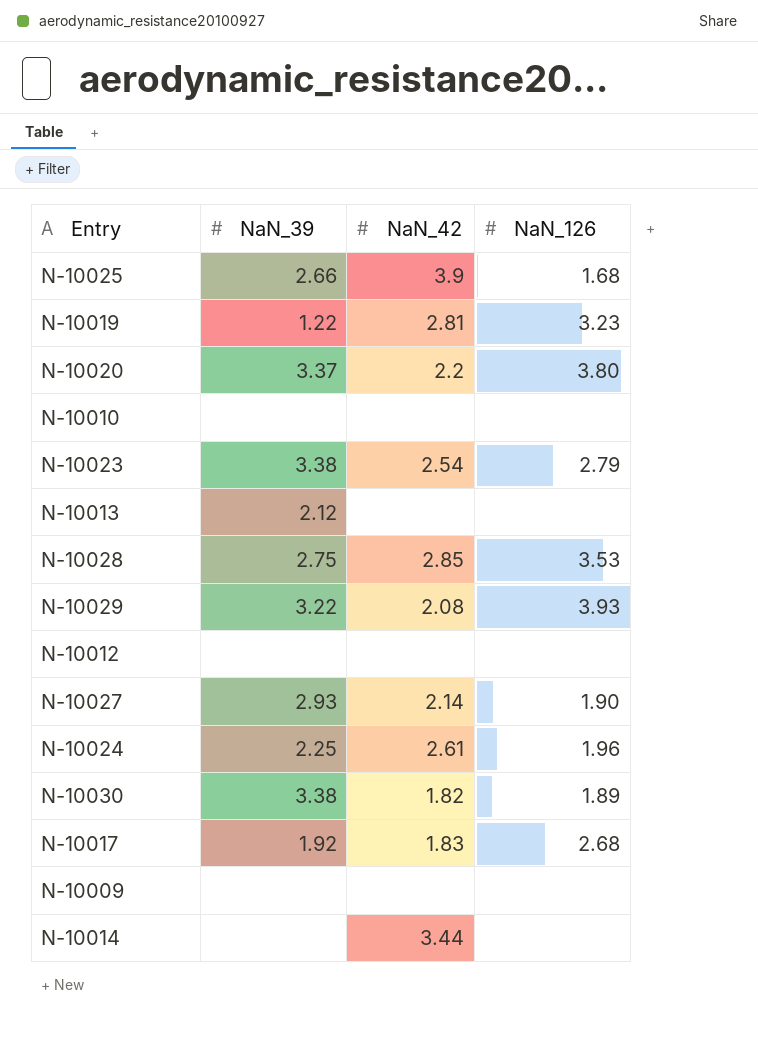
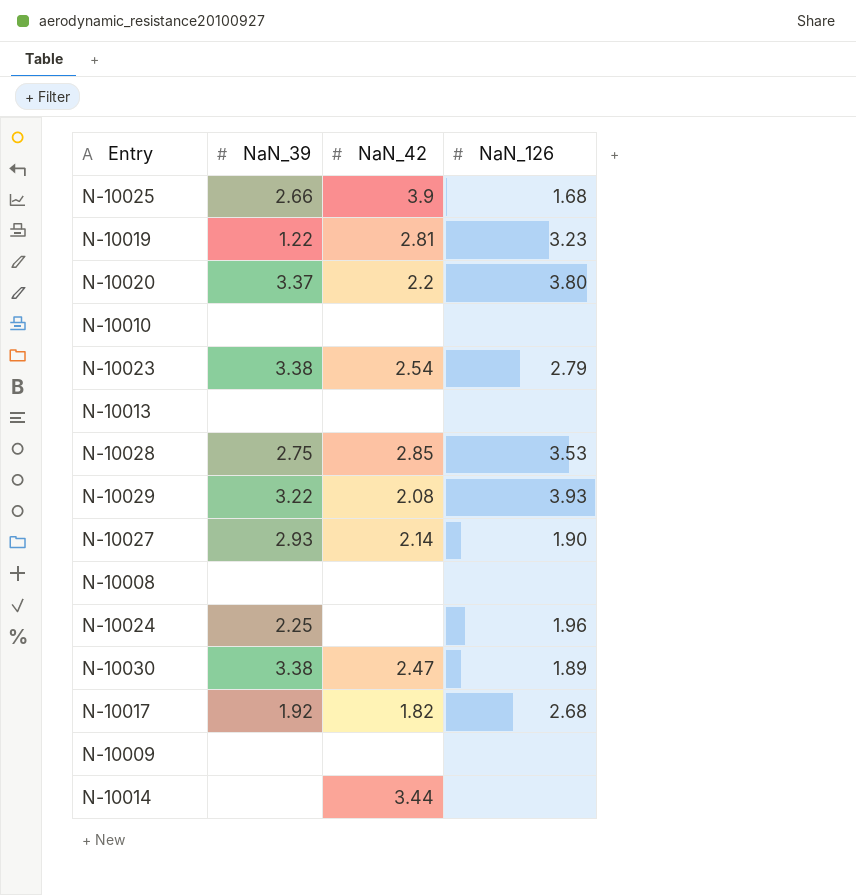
row N-10012: none | none | none -> none
N-10013 | NaN_39: 2.12 -> none
row N-10008: none -> none | none | none
N-10024 | NaN_42: 2.61 -> none
N-10030 | NaN_42: 1.82 -> 2.47
N-10017 | NaN_42: 1.83 -> 1.82

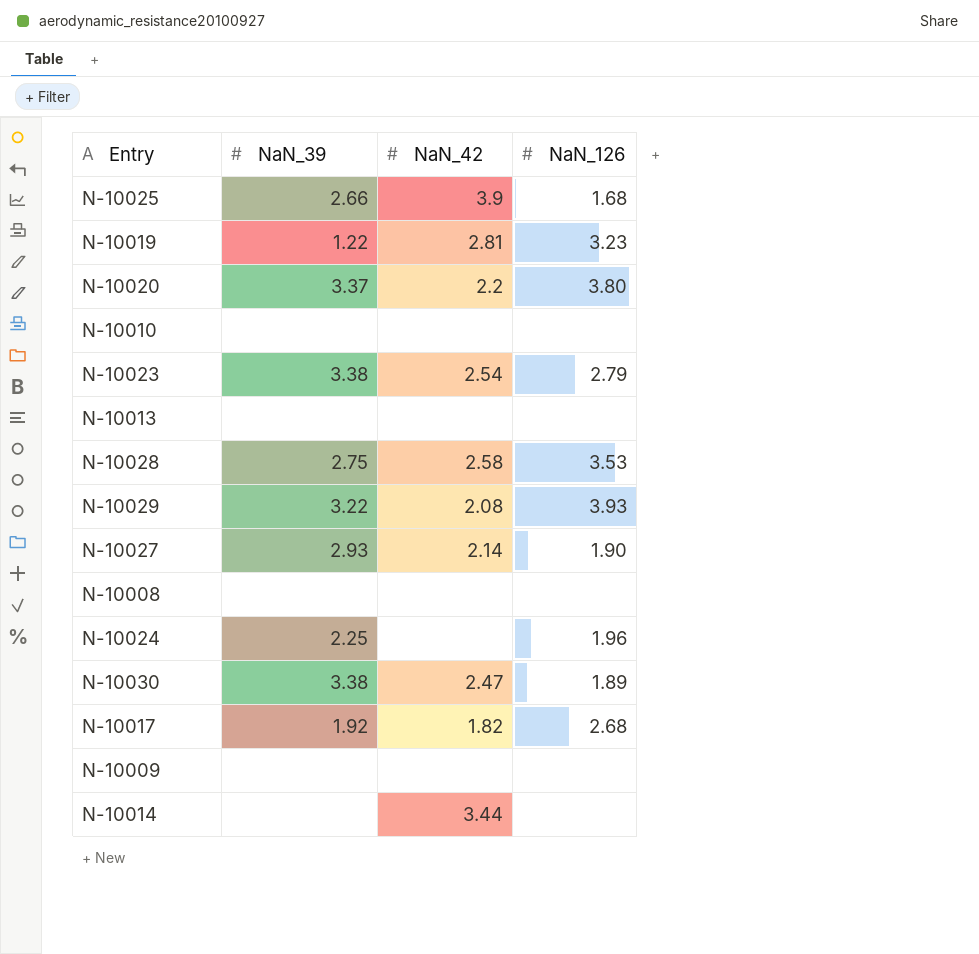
N-10028 | NaN_42: 2.85 -> 2.58

